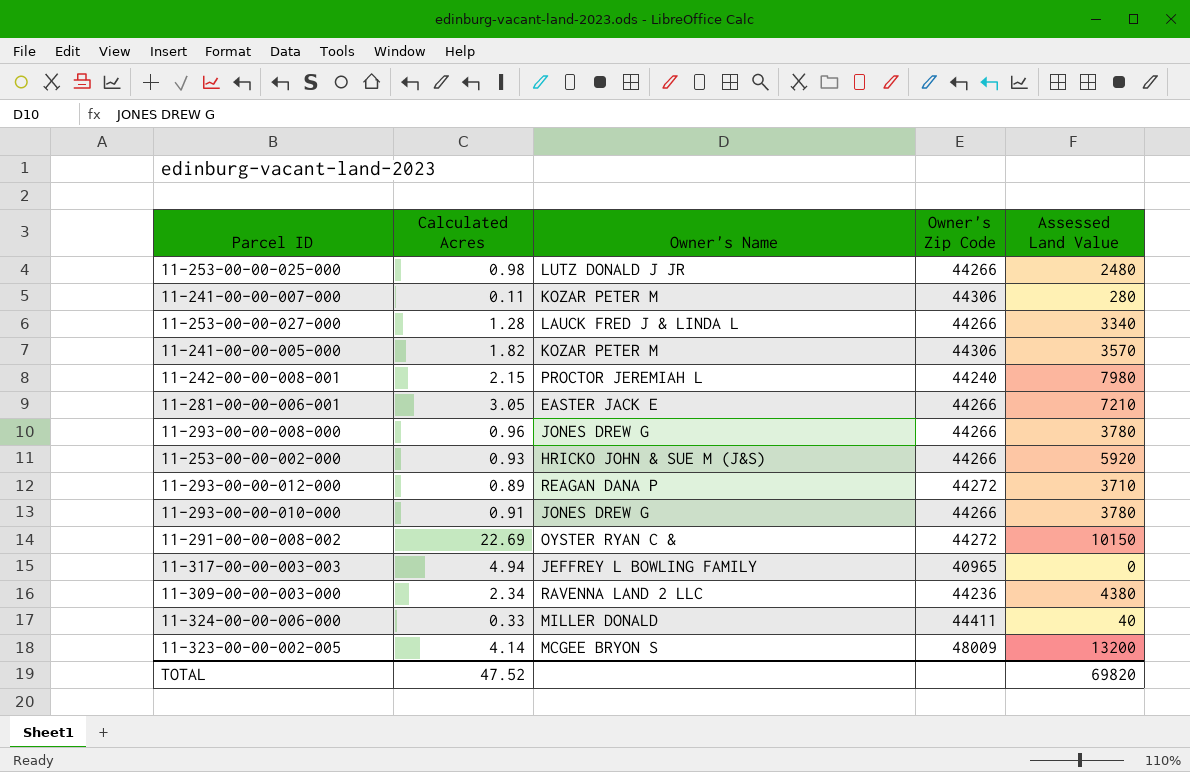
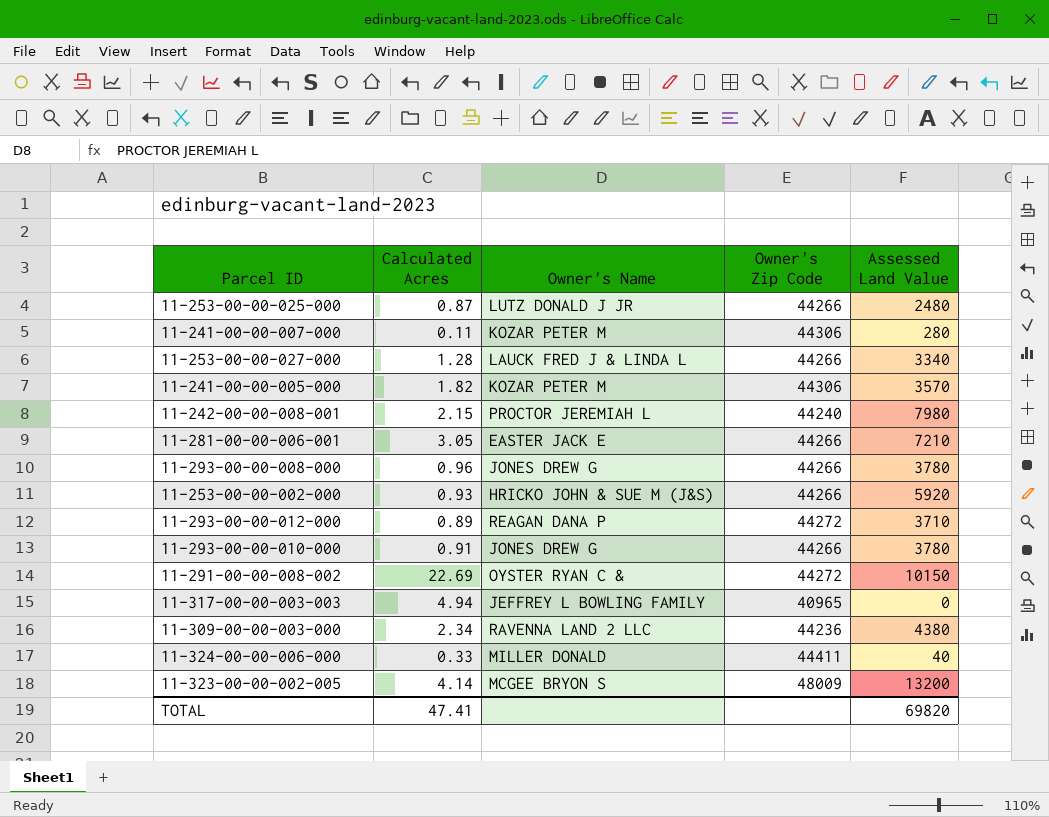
11-253-00-00-025-000 | Calculated Acres: 0.98 -> 0.87
TOTAL | Calculated Acres: 47.52 -> 47.41

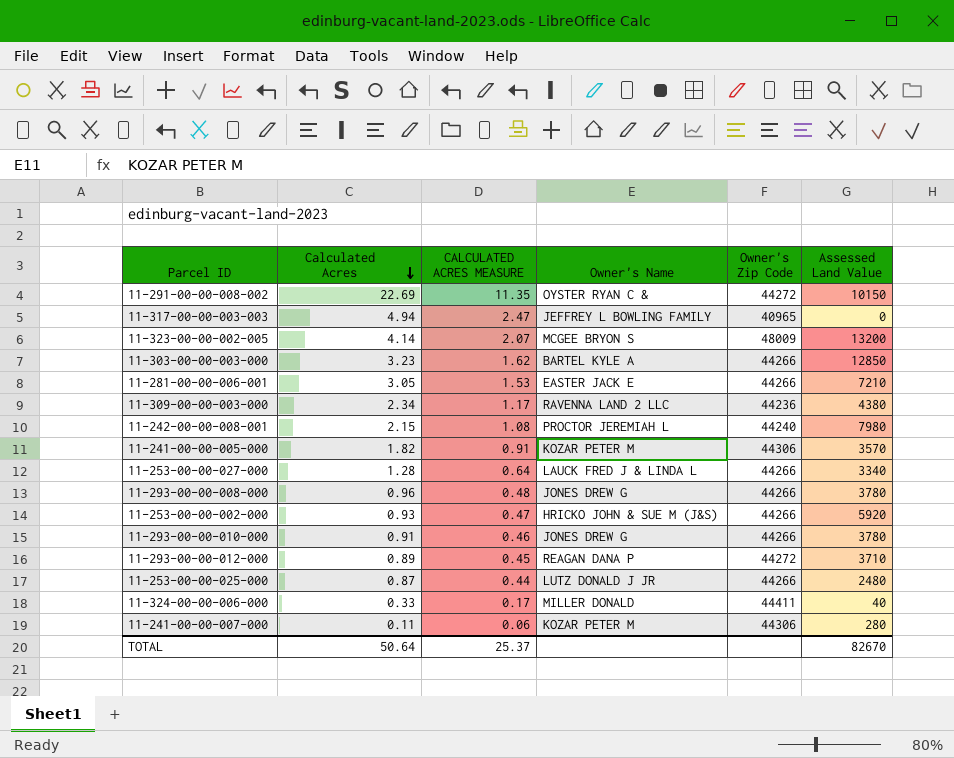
row order: none -> Calculated Acres descending
column CALCULATED ACRES MEASURE | formula: none -> [Calculated Acres] * 0.5
row 11-303-00-00-003-000: none -> 3.23 | 1.62 | BARTEL KYLE A | 44266 | 12850
TOTAL | Calculated Acres: 47.41 -> 50.64
TOTAL | Assessed Land Value: 69820 -> 82670

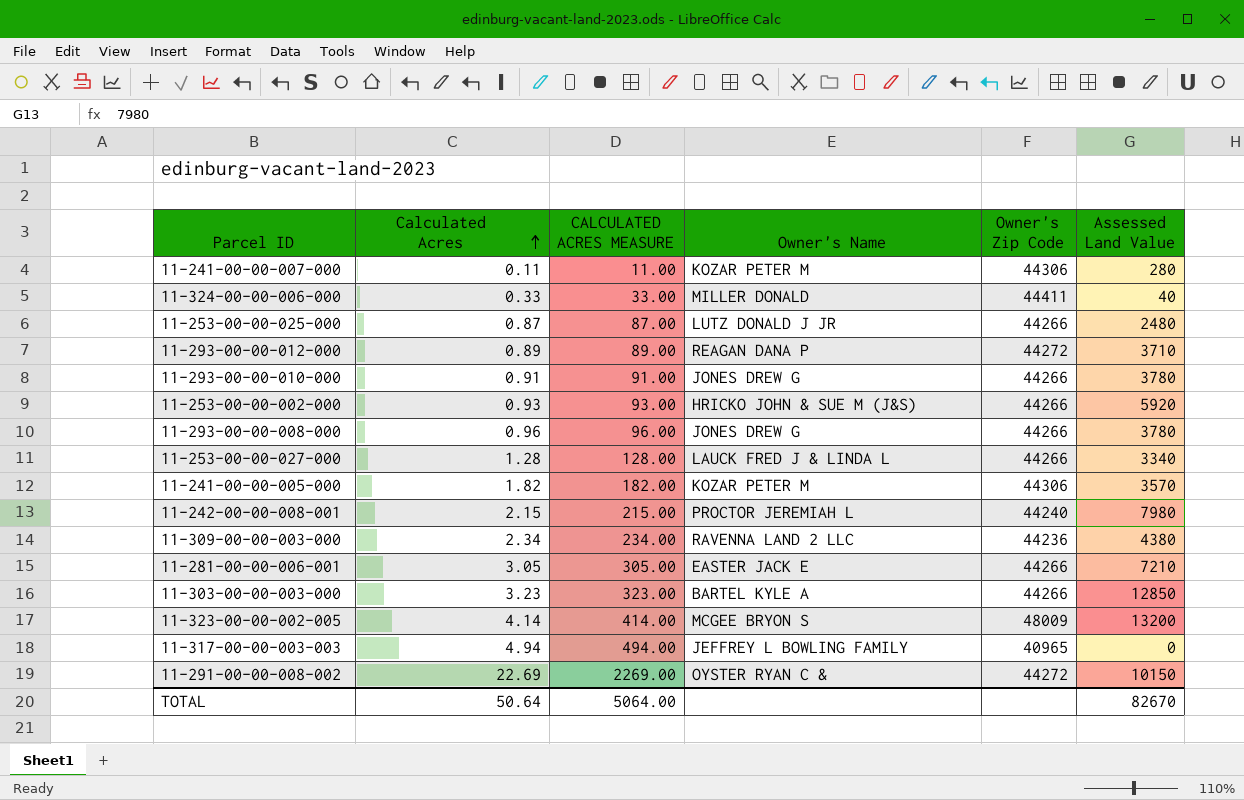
row order: Calculated Acres descending -> Calculated Acres ascending
column CALCULATED ACRES MEASURE | formula: [Calculated Acres] * 0.5 -> [Calculated Acres] * 100
TOTAL | CALCULATED ACRES MEASURE: 25.37 -> 5064.00

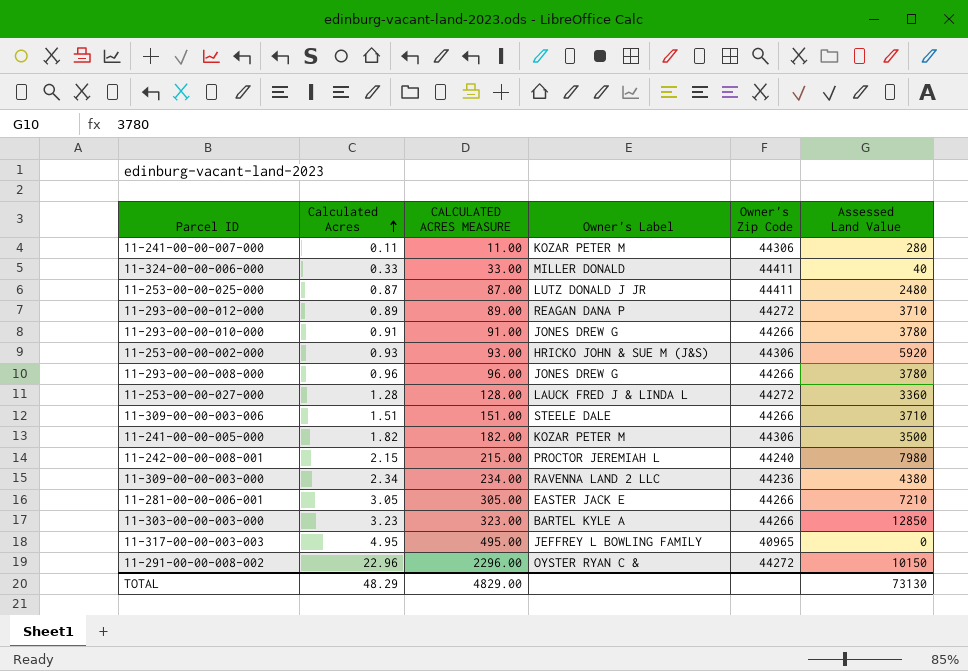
column name: Owner's Name -> Owner's Label
row 11-323-00-00-002-005: 4.14 | 414.00 | MCGEE BRYON S | 48009 | 13200 -> none
11-253-00-00-025-000 | Owner's Zip Code: 44266 -> 44411
11-253-00-00-002-000 | Owner's Zip Code: 44266 -> 44306
11-253-00-00-027-000 | Owner's Zip Code: 44266 -> 44272
11-253-00-00-027-000 | Assessed Land Value: 3340 -> 3360
row 11-309-00-00-003-006: none -> 1.51 | 151.00 | STEELE DALE | 44266 | 3710
11-241-00-00-005-000 | Assessed Land Value: 3570 -> 3500
11-317-00-00-003-003 | Calculated Acres: 4.94 -> 4.95
11-317-00-00-003-003 | CALCULATED ACRES MEASURE: 494.00 -> 495.00
11-291-00-00-008-002 | Calculated Acres: 22.69 -> 22.96
11-291-00-00-008-002 | CALCULATED ACRES MEASURE: 2269.00 -> 2296.00
TOTAL | Calculated Acres: 50.64 -> 48.29
TOTAL | CALCULATED ACRES MEASURE: 5064.00 -> 4829.00
TOTAL | Assessed Land Value: 82670 -> 73130

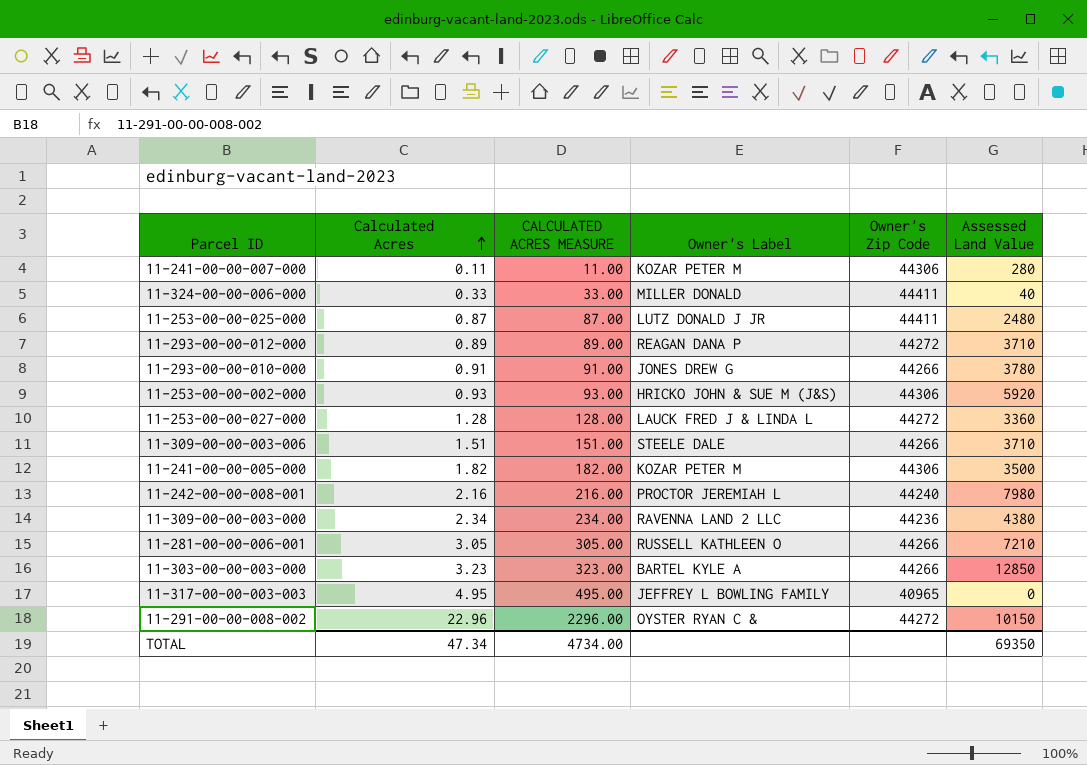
row 11-293-00-00-008-000: 0.96 | 96.00 | JONES DREW G | 44266 | 3780 -> none
11-242-00-00-008-001 | Calculated Acres: 2.15 -> 2.16
11-242-00-00-008-001 | CALCULATED ACRES MEASURE: 215.00 -> 216.00
11-281-00-00-006-001 | Owner's Label: EASTER JACK E -> RUSSELL KATHLEEN O
TOTAL | Calculated Acres: 48.29 -> 47.34
TOTAL | CALCULATED ACRES MEASURE: 4829.00 -> 4734.00
TOTAL | Assessed Land Value: 73130 -> 69350

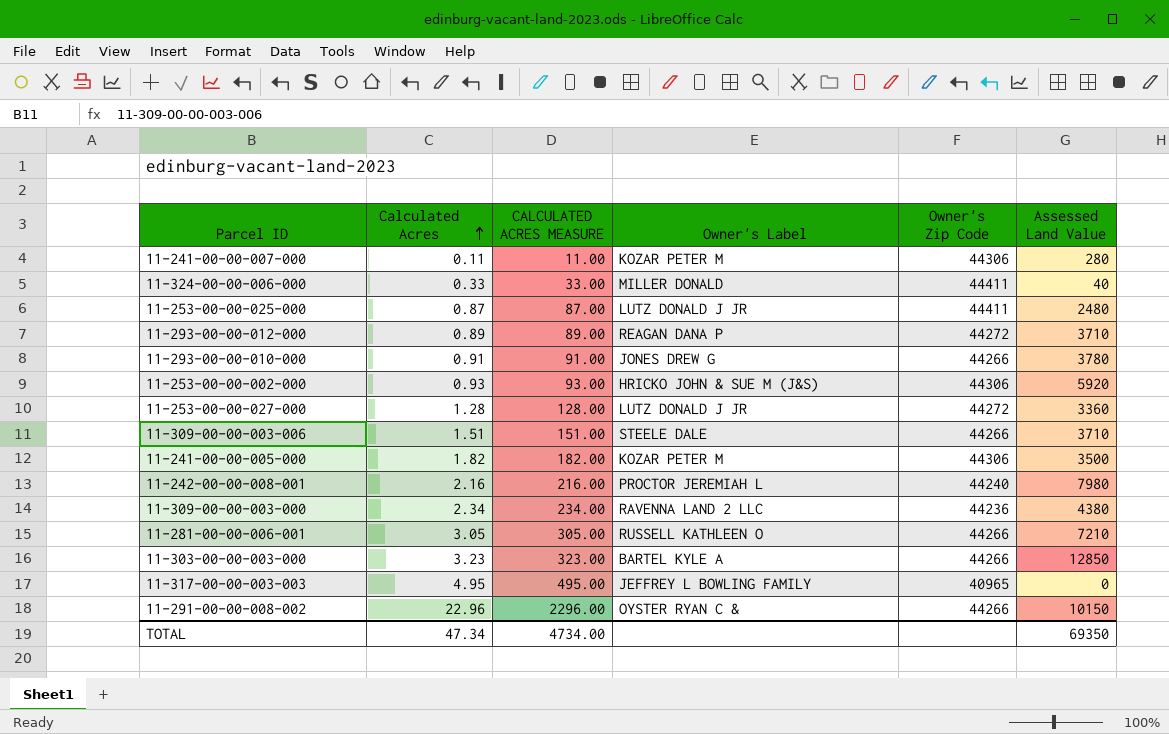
11-253-00-00-027-000 | Owner's Label: LAUCK FRED J & LINDA L -> LUTZ DONALD J JR
11-291-00-00-008-002 | Owner's Zip Code: 44272 -> 44266

